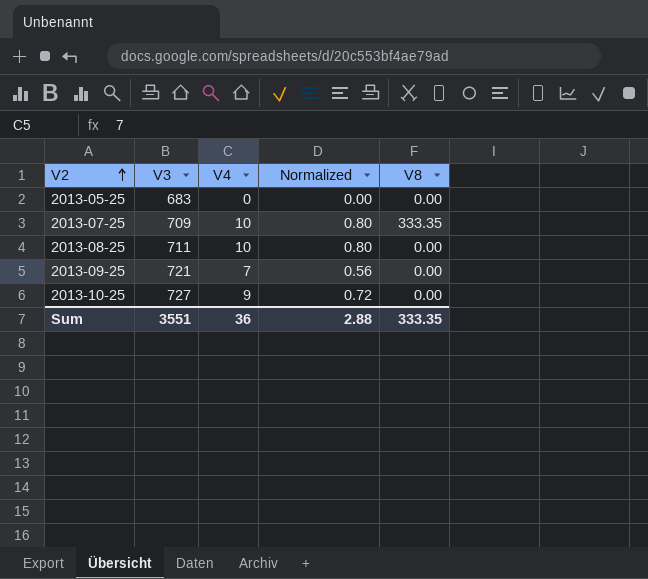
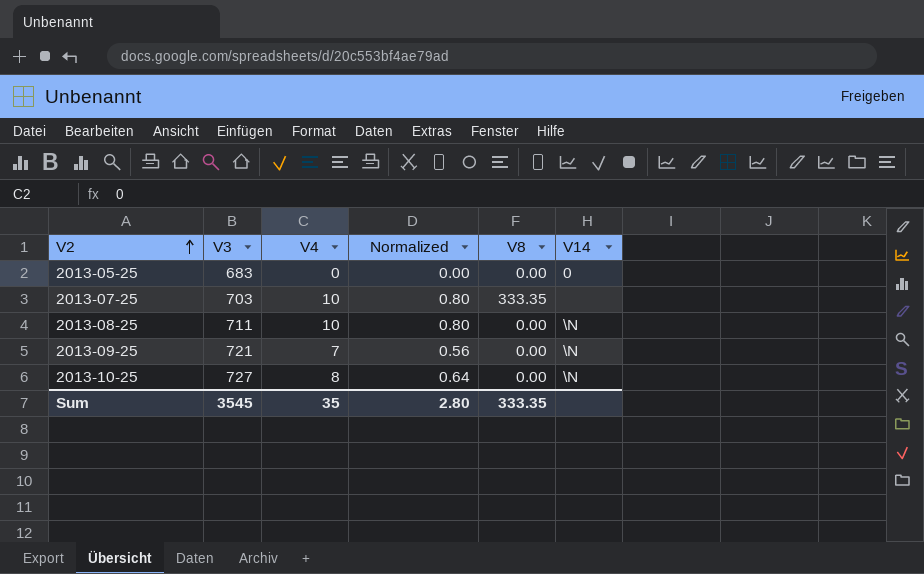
column V14 | position: none -> 6
2013-07-25 | V3: 709 -> 703
2013-10-25 | V4: 9 -> 8
2013-10-25 | Normalized: 0.72 -> 0.64
Sum | V3: 3551 -> 3545
Sum | V4: 36 -> 35
Sum | Normalized: 2.88 -> 2.80

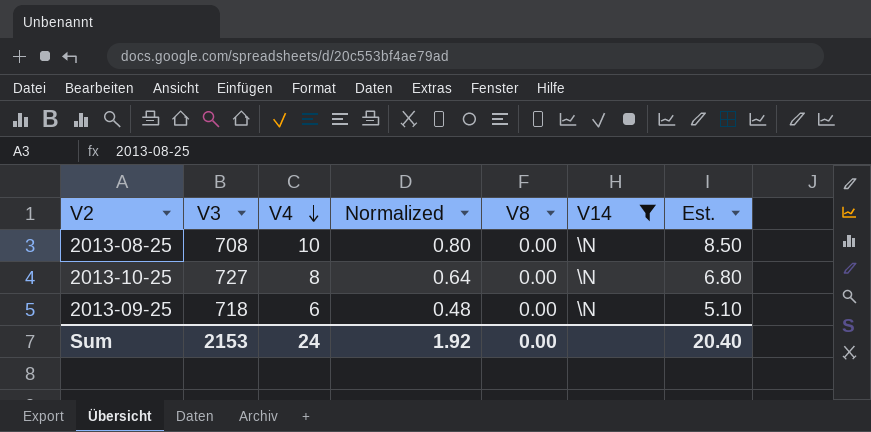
filter: none -> V14 = \N
row order: V2 ascending -> V4 descending
column Est. | formula: none -> [V4] * 0.85
2013-08-25 | V3: 711 -> 708
2013-09-25 | V3: 721 -> 718
2013-09-25 | V4: 7 -> 6
2013-09-25 | Normalized: 0.56 -> 0.48
Sum | V3: 3545 -> 2153
Sum | V4: 35 -> 24
Sum | Normalized: 2.80 -> 1.92
Sum | V8: 333.35 -> 0.00

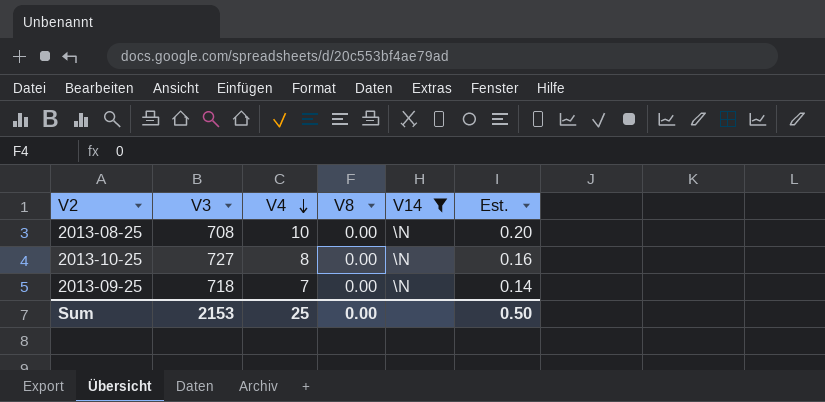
column Normalized | formula: [V4] * 0.08 -> none
column Est. | formula: [V4] * 0.85 -> [V4] * 0.02
2013-09-25 | V4: 6 -> 7
Sum | V4: 24 -> 25
Sum | Est.: 20.40 -> 0.50

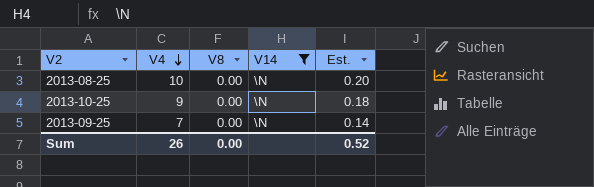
column V3 | position: 2 -> none
2013-10-25 | V4: 8 -> 9
2013-10-25 | Est.: 0.16 -> 0.18
Sum | V4: 25 -> 26
Sum | Est.: 0.50 -> 0.52

